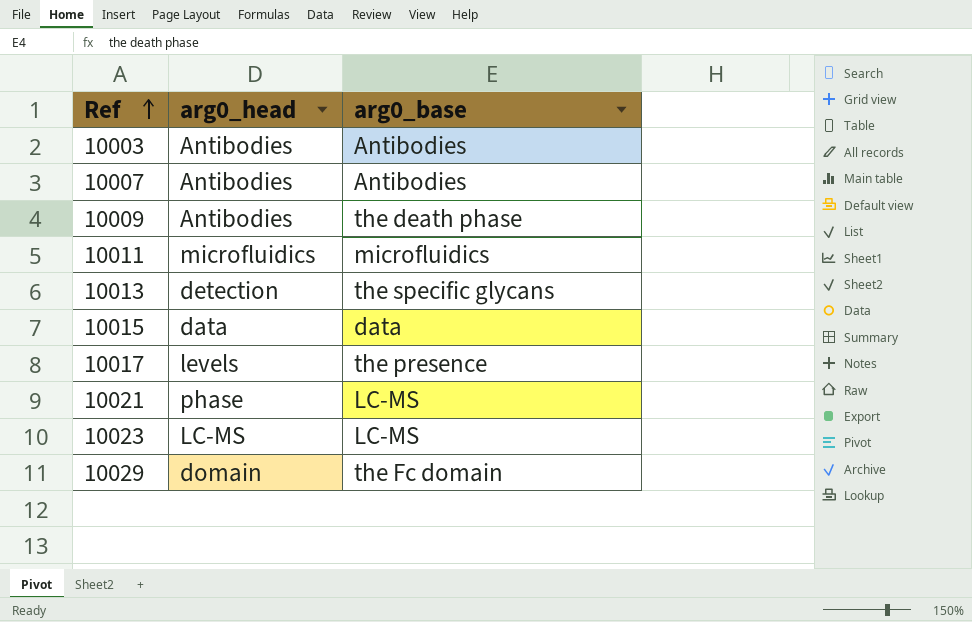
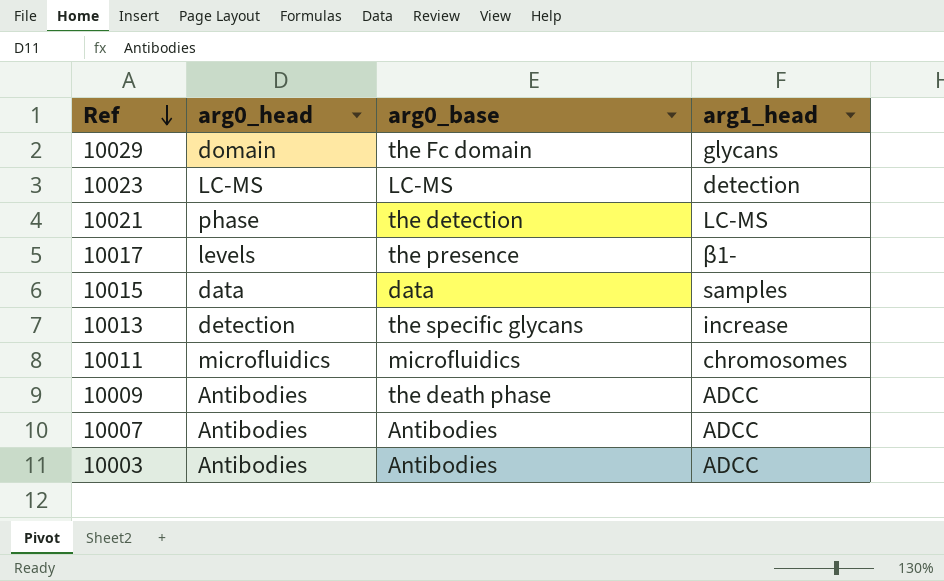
row order: Ref ascending -> Ref descending
column arg1_head | position: none -> 4
10021 | arg0_base: LC-MS -> the detection

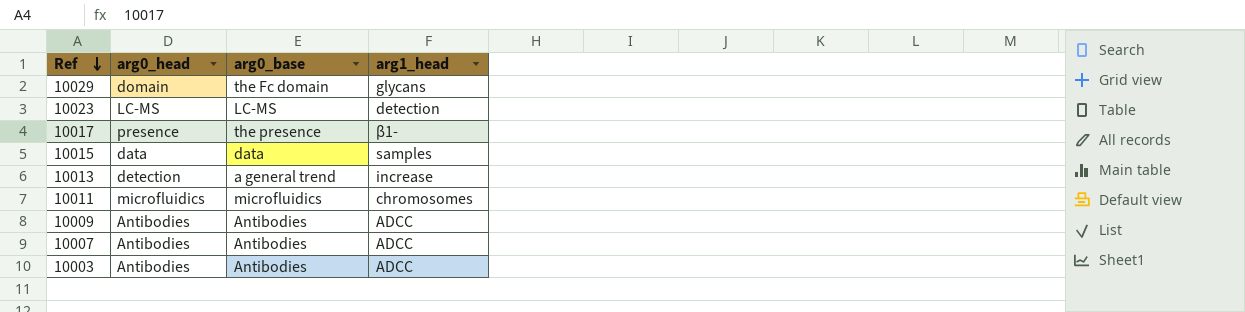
row 10021: phase | the detection | LC-MS -> none
10017 | arg0_head: levels -> presence
10013 | arg0_base: the specific glycans -> a general trend
10009 | arg0_base: the death phase -> Antibodies

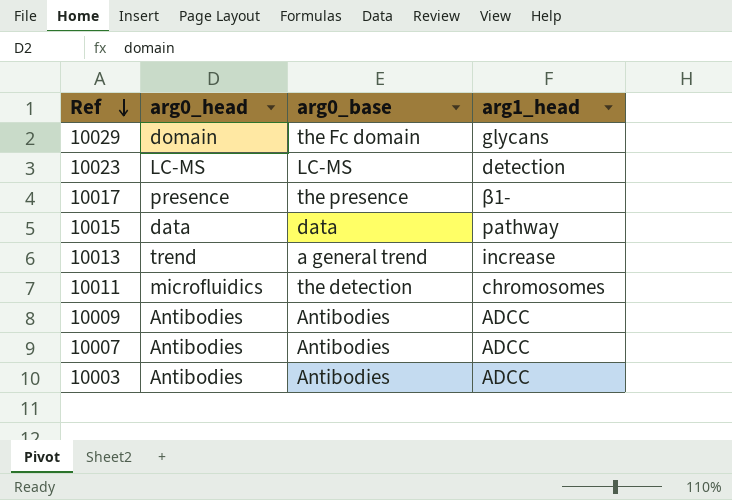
10015 | arg1_head: samples -> pathway
10013 | arg0_head: detection -> trend
10011 | arg0_base: microfluidics -> the detection

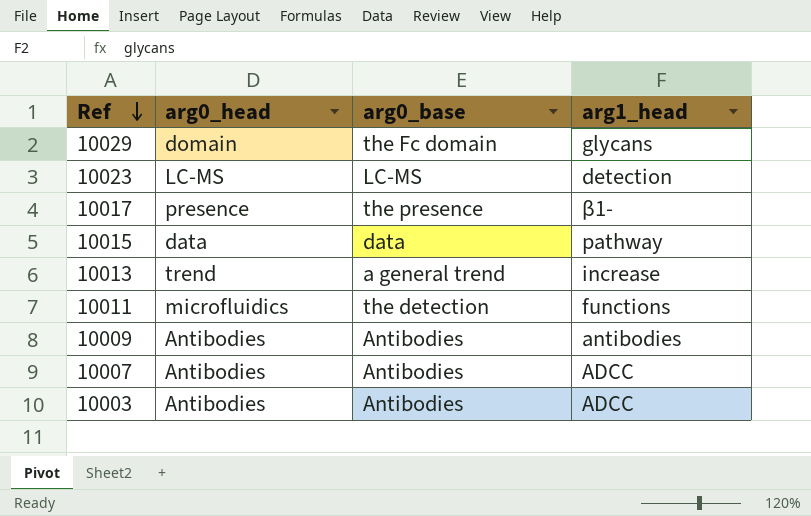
10011 | arg1_head: chromosomes -> functions
10009 | arg1_head: ADCC -> antibodies

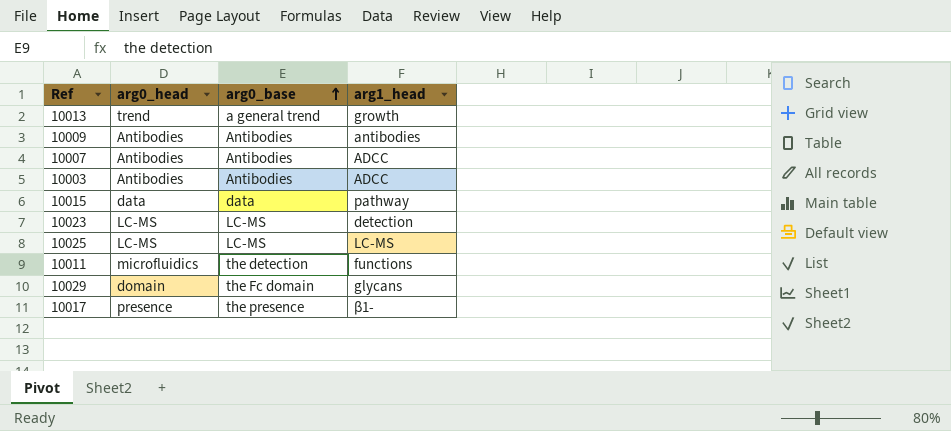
row order: Ref descending -> arg0_base ascending
10013 | arg1_head: increase -> growth
row 10025: none -> LC-MS | LC-MS | LC-MS

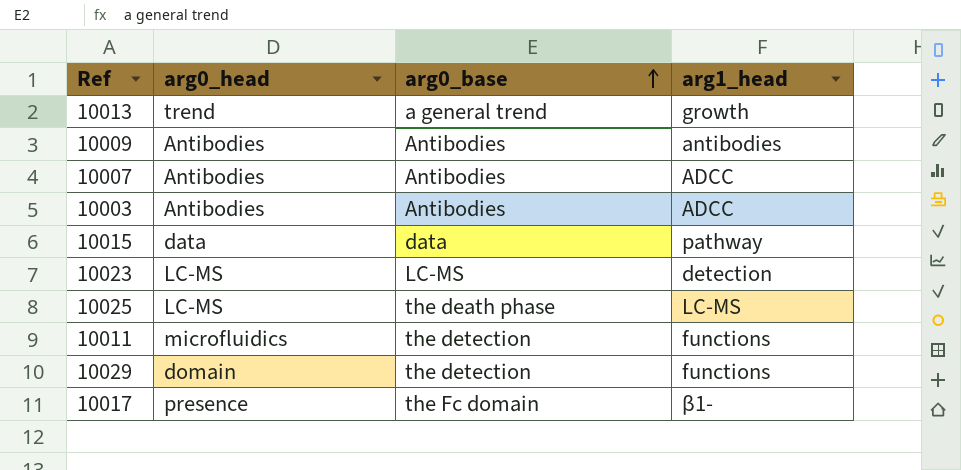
10025 | arg0_base: LC-MS -> the death phase
10029 | arg0_base: the Fc domain -> the detection
10029 | arg1_head: glycans -> functions
10017 | arg0_base: the presence -> the Fc domain

